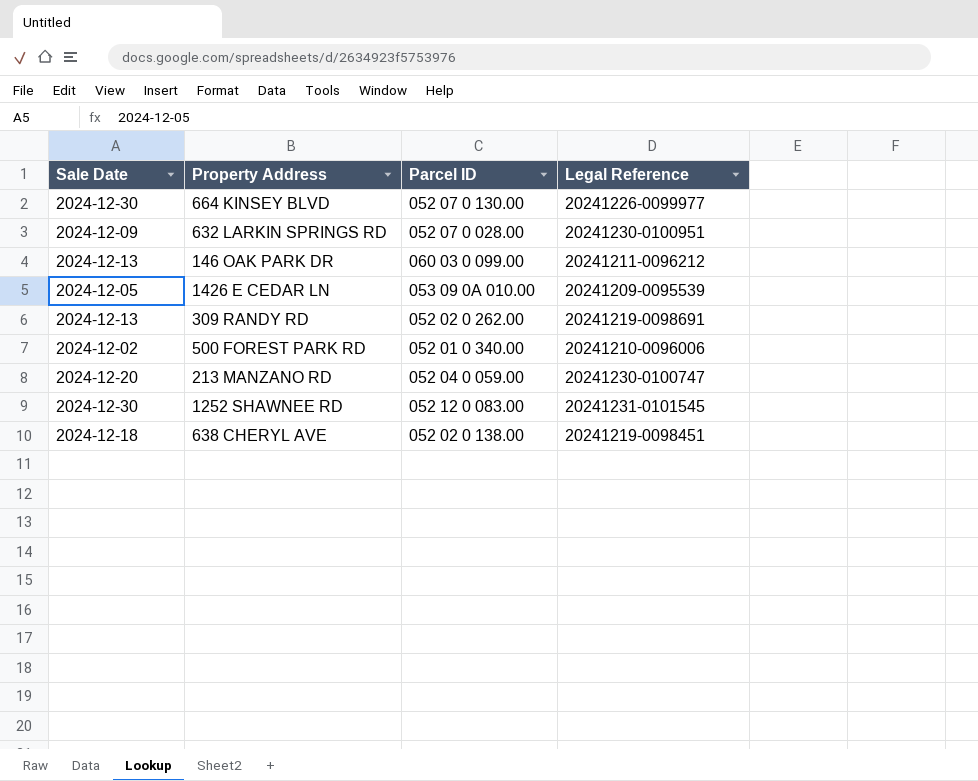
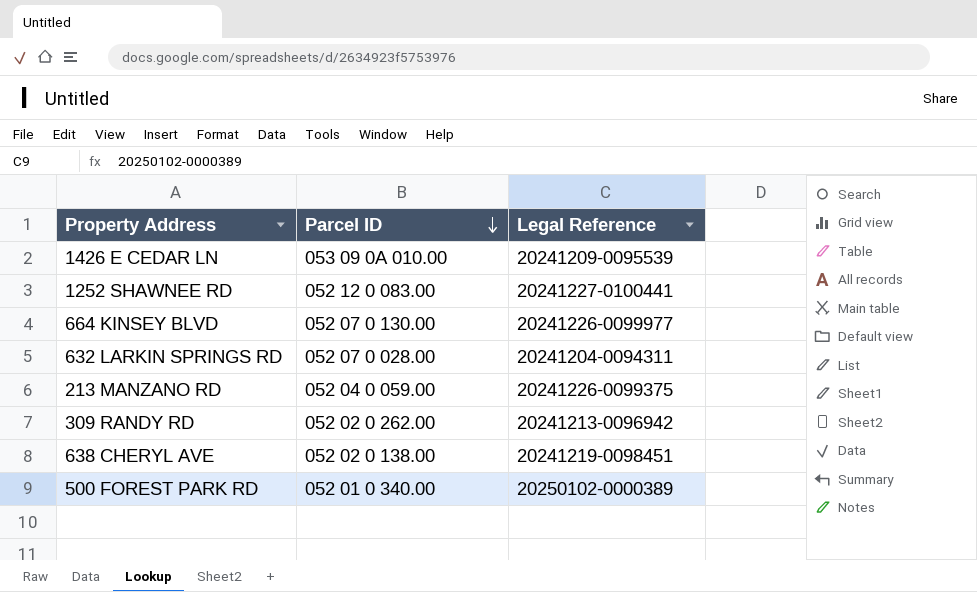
row order: none -> Parcel ID descending
column Sale Date | position: 1 -> none
row 146 OAK PARK DR: 2024-12-13 | 060 03 0 099.00 | 20241211-0096212 -> none
1252 SHAWNEE RD | Legal Reference: 20241231-0101545 -> 20241227-0100441
632 LARKIN SPRINGS RD | Legal Reference: 20241230-0100951 -> 20241204-0094311
213 MANZANO RD | Legal Reference: 20241230-0100747 -> 20241226-0099375
309 RANDY RD | Legal Reference: 20241219-0098691 -> 20241213-0096942
500 FOREST PARK RD | Legal Reference: 20241210-0096006 -> 20250102-0000389

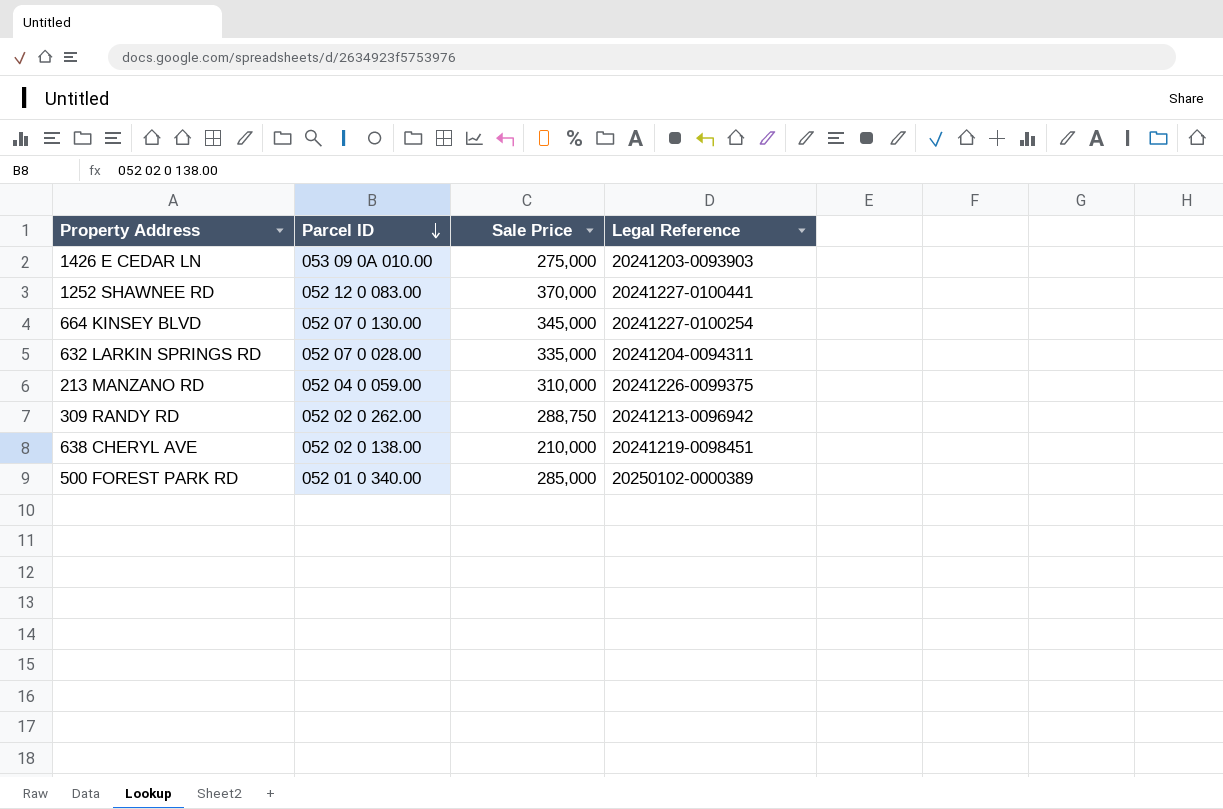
column Sale Price | position: none -> 3
1426 E CEDAR LN | Legal Reference: 20241209-0095539 -> 20241203-0093903
664 KINSEY BLVD | Legal Reference: 20241226-0099977 -> 20241227-0100254

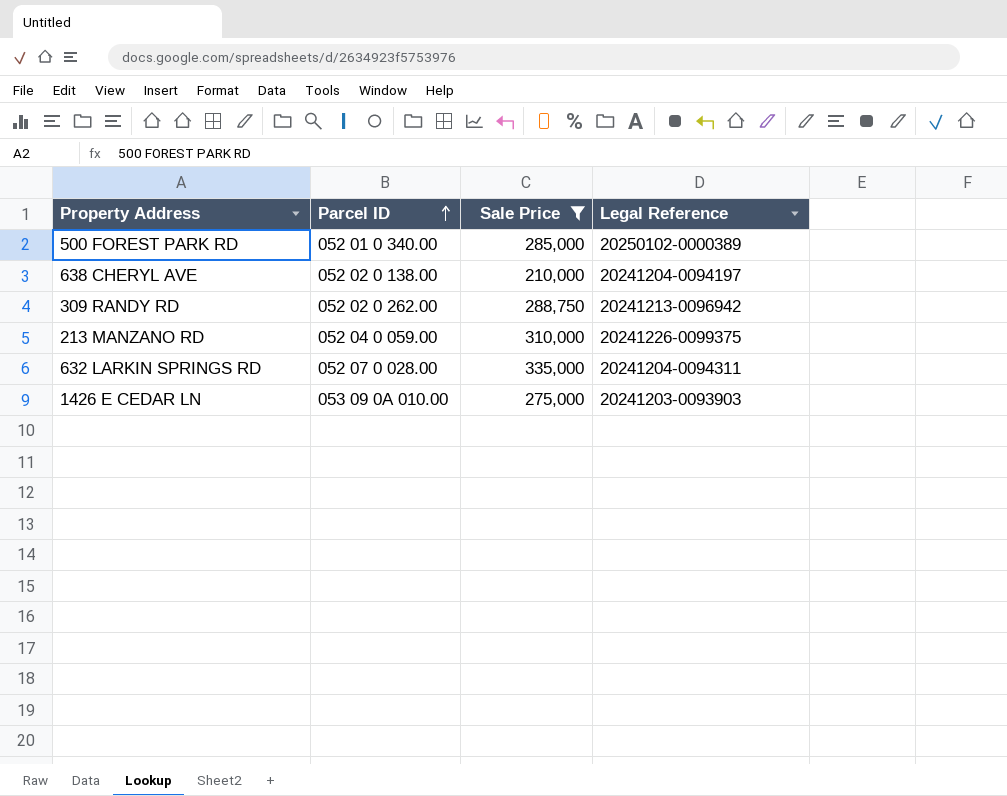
filter: none -> Sale Price <= 335,000
row order: Parcel ID descending -> Parcel ID ascending
638 CHERYL AVE | Legal Reference: 20241219-0098451 -> 20241204-0094197

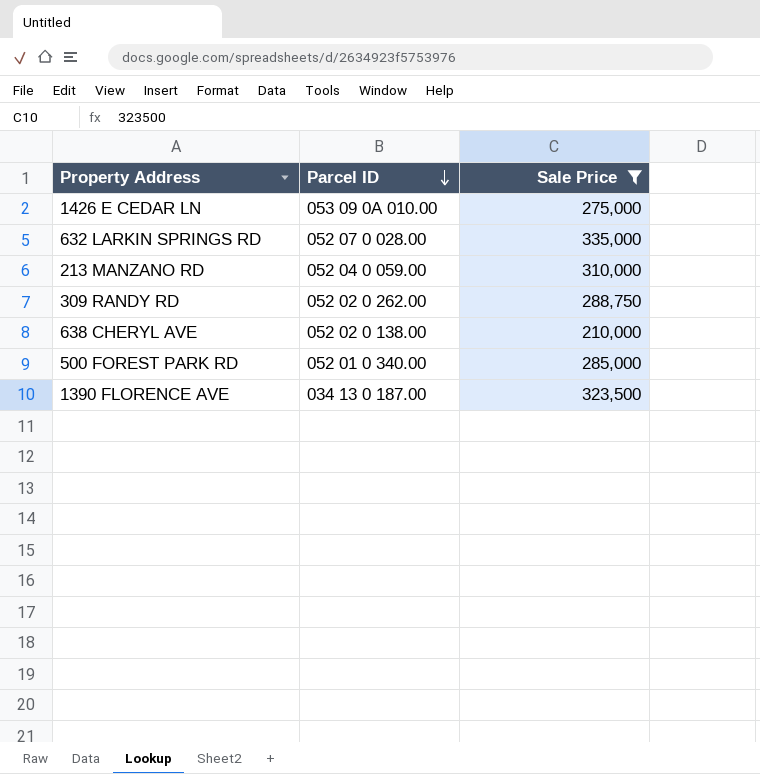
row order: Parcel ID ascending -> Parcel ID descending
column Legal Reference | position: 4 -> none
row 1390 FLORENCE AVE: none -> 034 13 0 187.00 | 323,500

